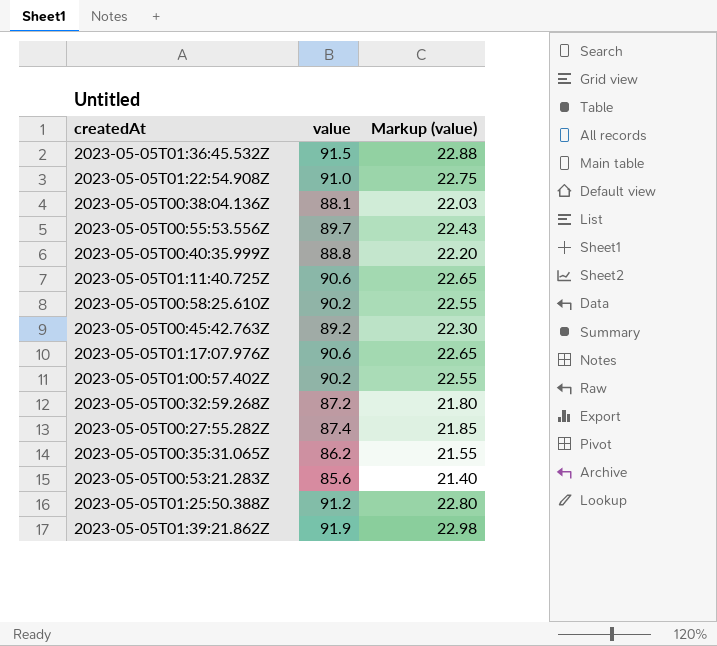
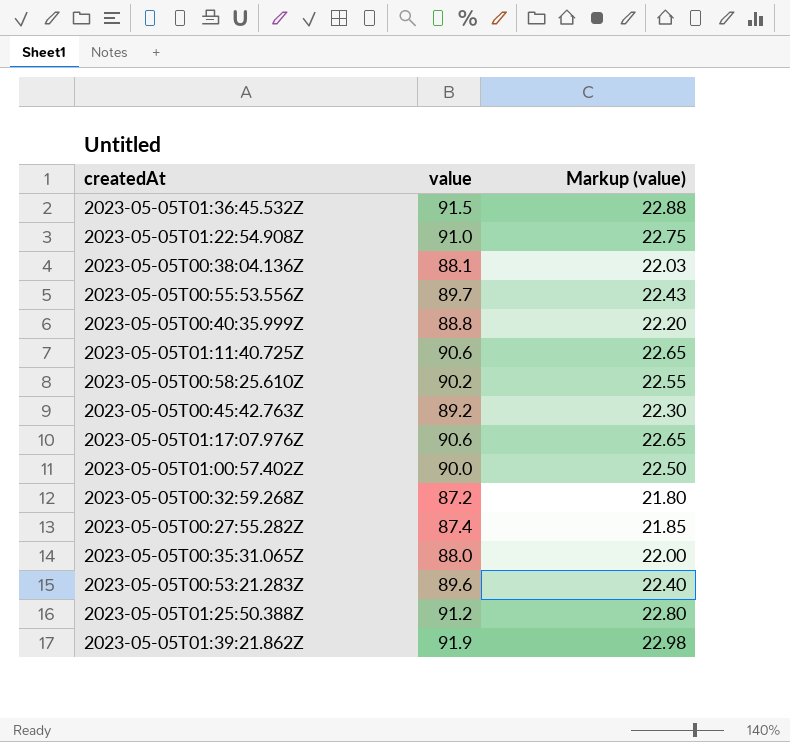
2023-05-05T01:00:57.402Z | value: 90.2 -> 90.0
2023-05-05T01:00:57.402Z | Markup (value): 22.55 -> 22.50
2023-05-05T00:35:31.065Z | value: 86.2 -> 88.0
2023-05-05T00:35:31.065Z | Markup (value): 21.55 -> 22.00
2023-05-05T00:53:21.283Z | value: 85.6 -> 89.6
2023-05-05T00:53:21.283Z | Markup (value): 21.40 -> 22.40

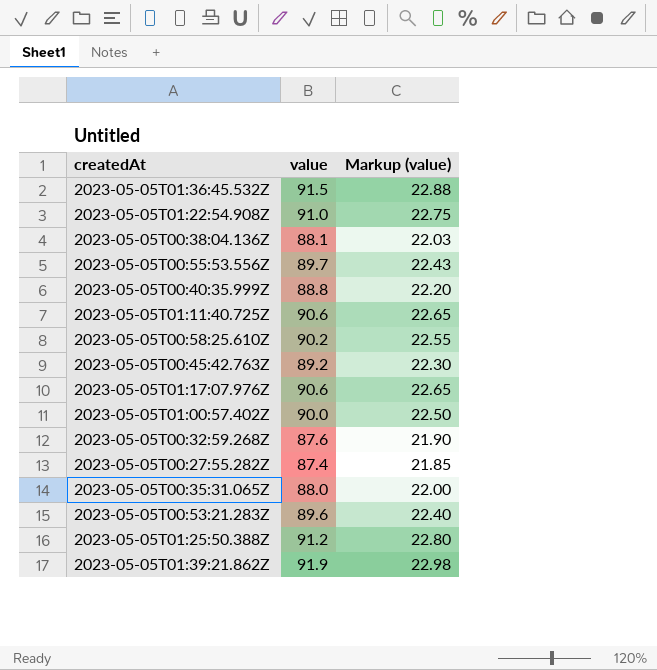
2023-05-05T00:32:59.268Z | value: 87.2 -> 87.6
2023-05-05T00:32:59.268Z | Markup (value): 21.80 -> 21.90

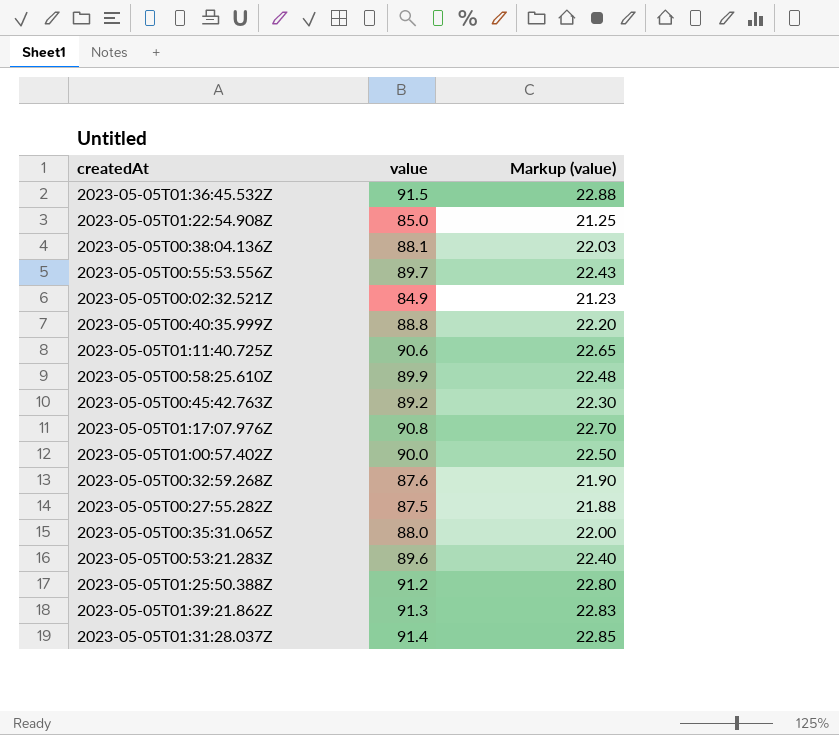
2023-05-05T01:22:54.908Z | value: 91.0 -> 85.0
2023-05-05T01:22:54.908Z | Markup (value): 22.75 -> 21.25
row 2023-05-05T00:02:32.521Z: none -> 84.9 | 21.23
2023-05-05T00:58:25.610Z | value: 90.2 -> 89.9
2023-05-05T00:58:25.610Z | Markup (value): 22.55 -> 22.48
2023-05-05T01:17:07.976Z | value: 90.6 -> 90.8
2023-05-05T01:17:07.976Z | Markup (value): 22.65 -> 22.70
2023-05-05T00:27:55.282Z | value: 87.4 -> 87.5
2023-05-05T00:27:55.282Z | Markup (value): 21.85 -> 21.88
2023-05-05T01:39:21.862Z | value: 91.9 -> 91.3
2023-05-05T01:39:21.862Z | Markup (value): 22.98 -> 22.83
row 2023-05-05T01:31:28.037Z: none -> 91.4 | 22.85

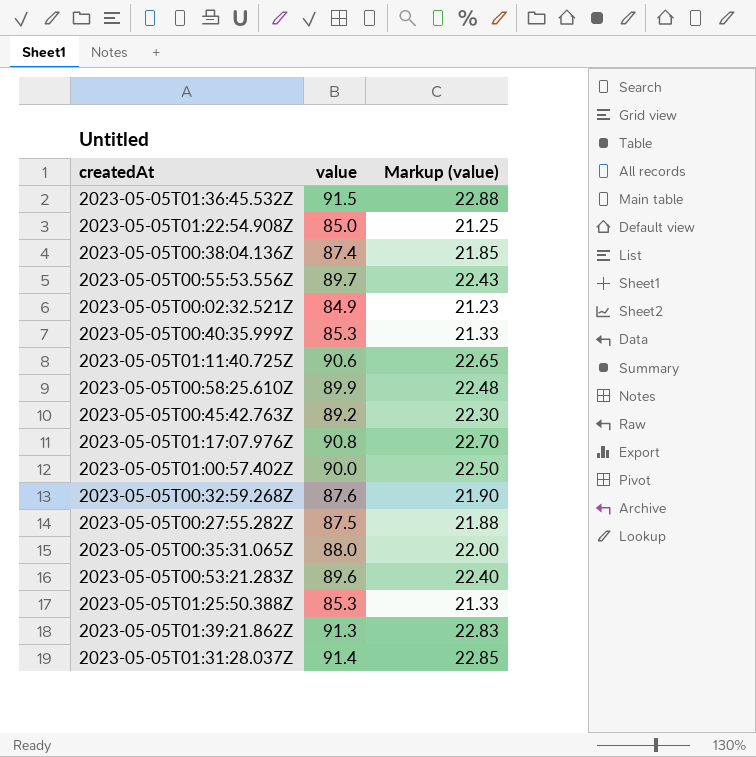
2023-05-05T00:38:04.136Z | value: 88.1 -> 87.4
2023-05-05T00:38:04.136Z | Markup (value): 22.03 -> 21.85
2023-05-05T00:40:35.999Z | value: 88.8 -> 85.3
2023-05-05T00:40:35.999Z | Markup (value): 22.20 -> 21.33
2023-05-05T01:25:50.388Z | value: 91.2 -> 85.3
2023-05-05T01:25:50.388Z | Markup (value): 22.80 -> 21.33

